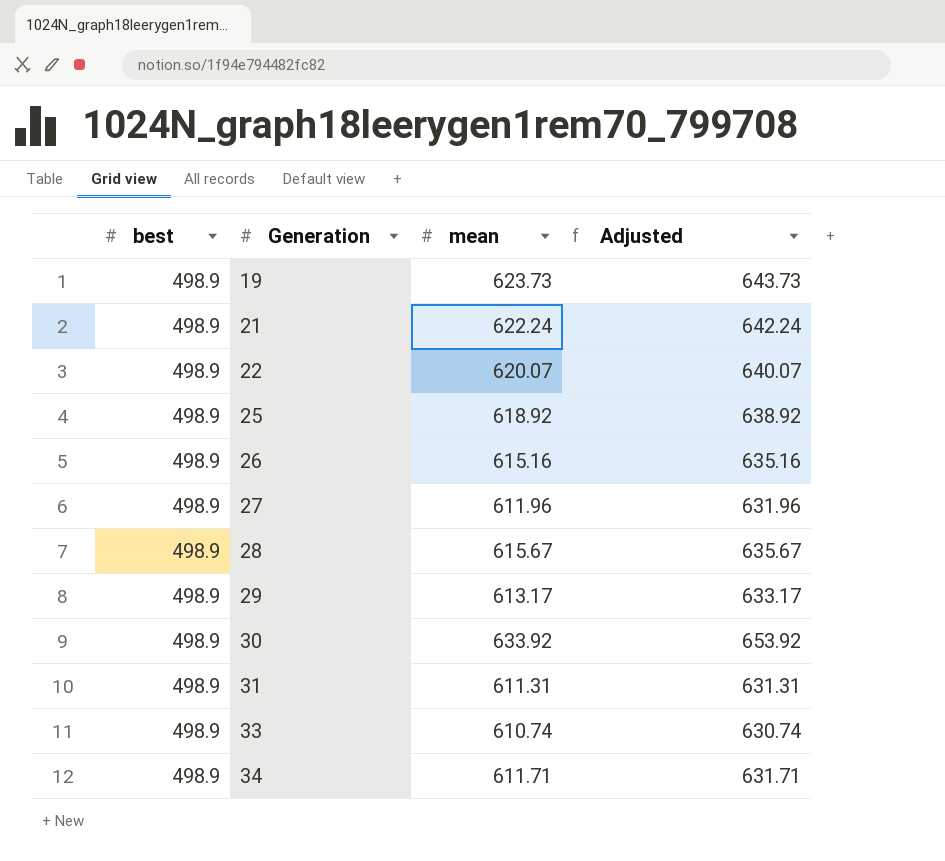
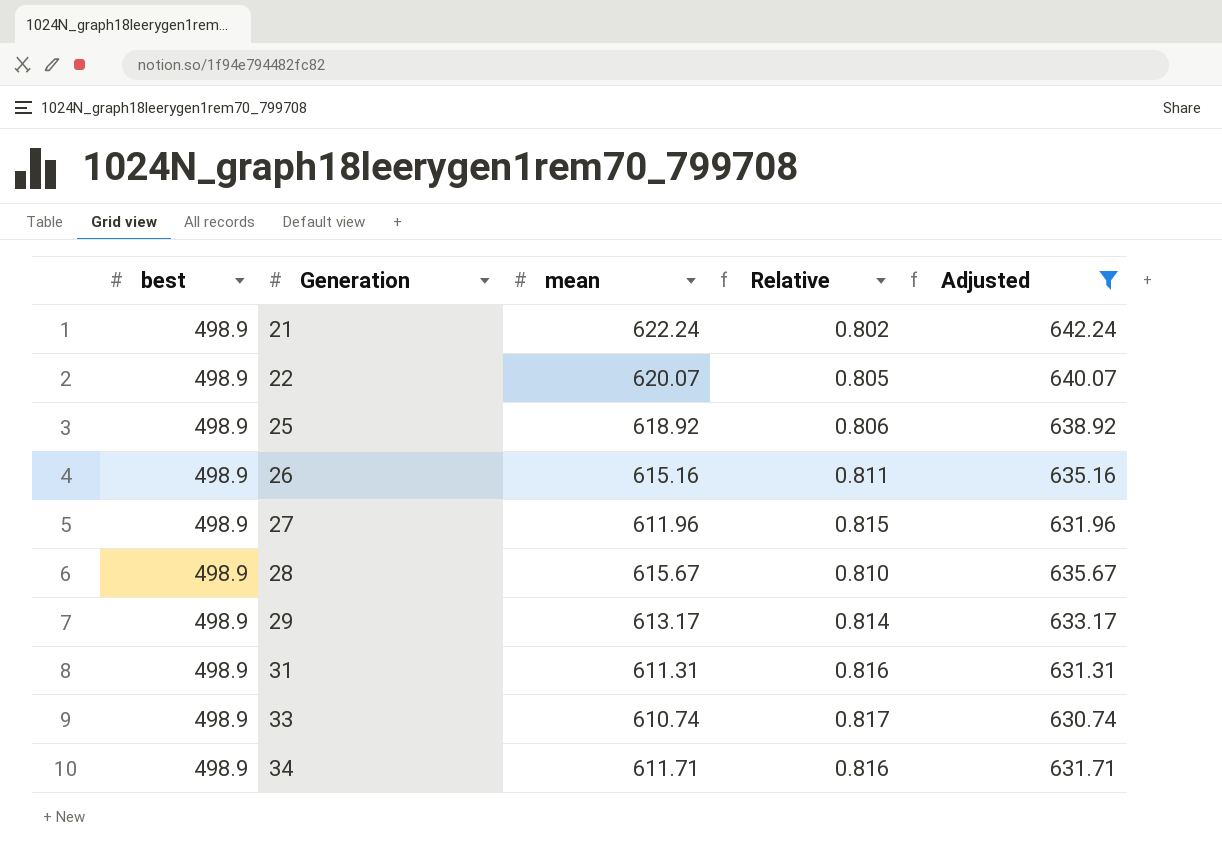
filter: none -> Adjusted <= 642.24
column Relative | formula: none -> [best] / [mean]

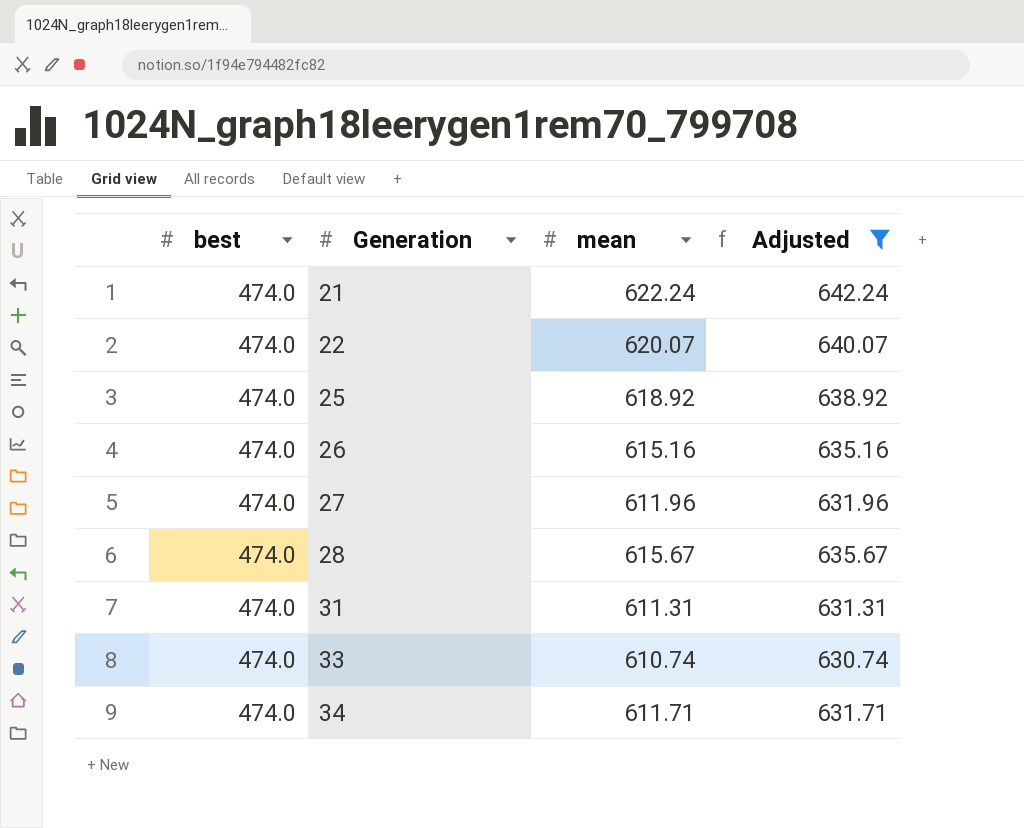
column Relative | formula: [best] / [mean] -> none
row 29: 498.9 | 613.17 | 0.814 | 633.17 -> none
21 | best: 498.9 -> 474.0
22 | best: 498.9 -> 474.0
25 | best: 498.9 -> 474.0
26 | best: 498.9 -> 474.0
27 | best: 498.9 -> 474.0
28 | best: 498.9 -> 474.0
31 | best: 498.9 -> 474.0
33 | best: 498.9 -> 474.0
34 | best: 498.9 -> 474.0

